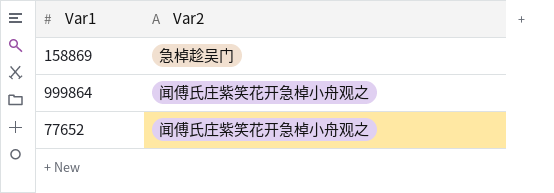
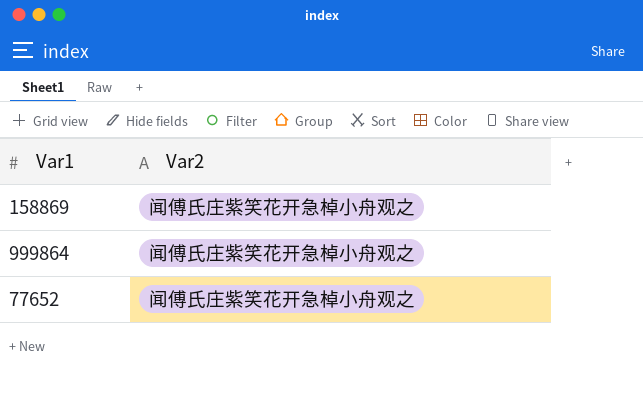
158869 | Var2: 急棹趁吴门 -> 闻傅氏庄紫笑花开急棹小舟观之

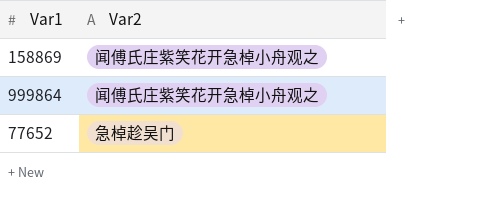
77652 | Var2: 闻傅氏庄紫笑花开急棹小舟观之 -> 急棹趁吴门

